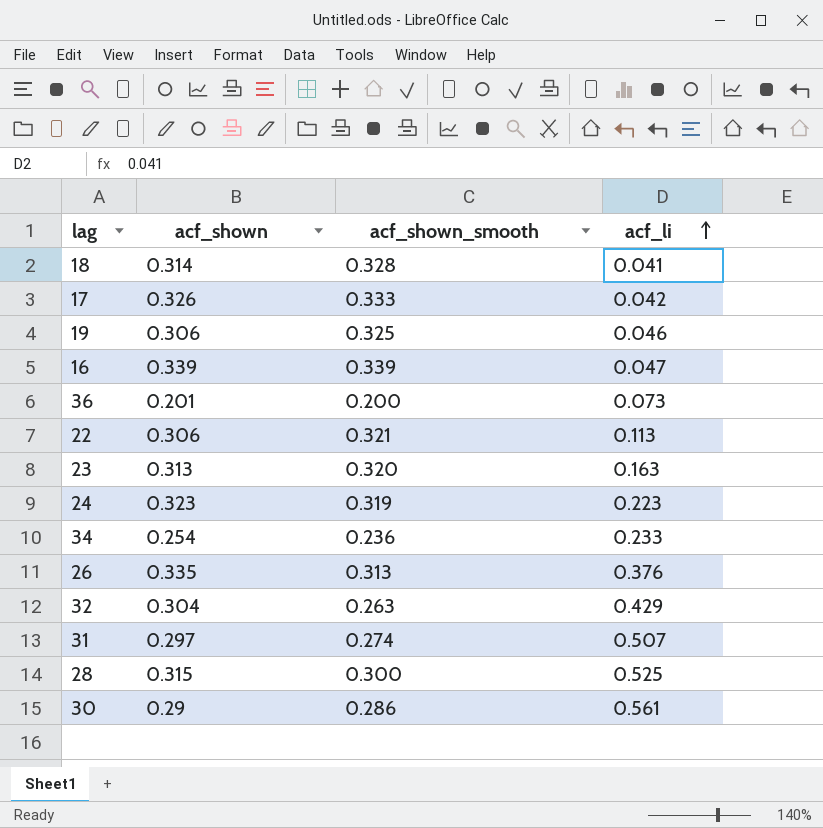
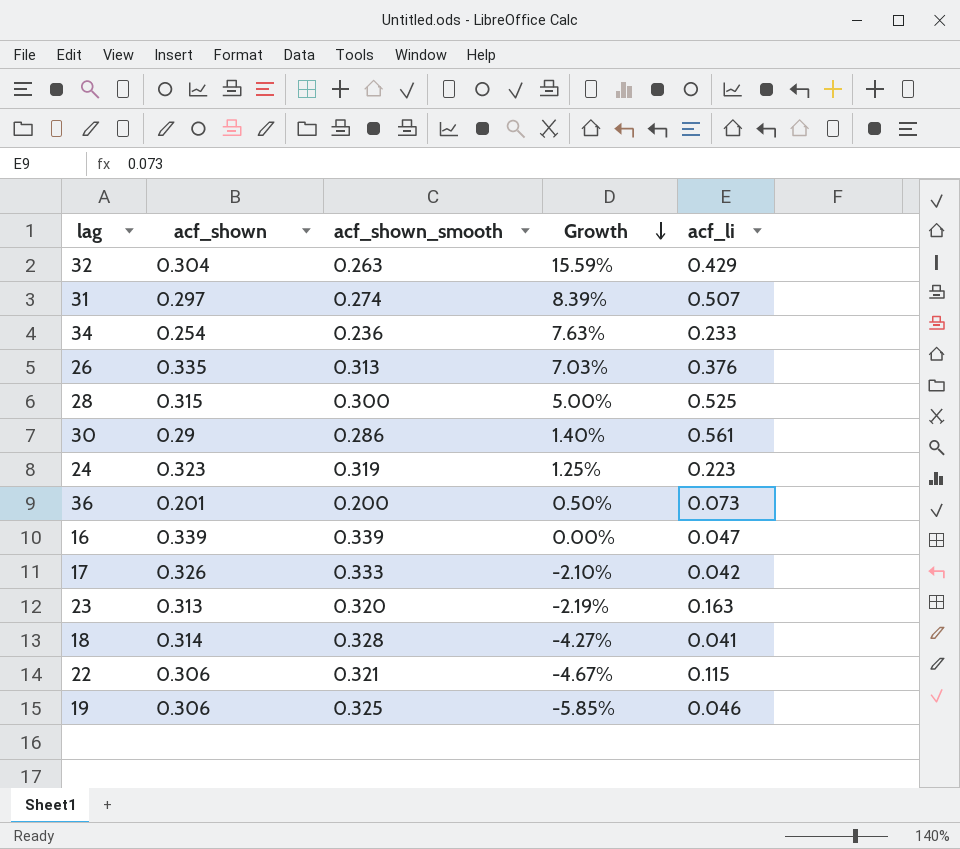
row order: acf_li ascending -> Growth descending
column Growth | formula: none -> ([acf_shown] - [acf_shown_smooth]) / [acf_shown_smooth]
22 | acf_li: 0.113 -> 0.115

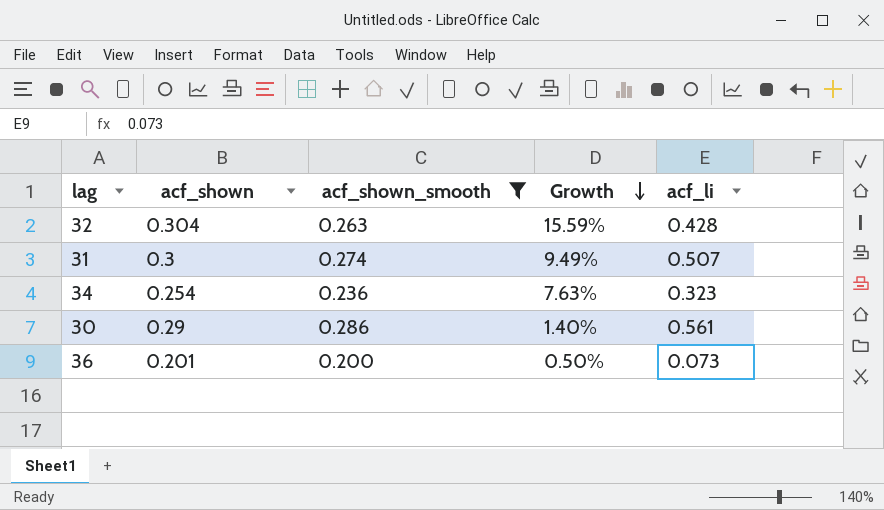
filter: none -> acf_shown_smooth <= 0.286
32 | acf_li: 0.429 -> 0.428
31 | acf_shown: 0.297 -> 0.3
31 | Growth: 8.39% -> 9.49%
34 | acf_li: 0.233 -> 0.323

